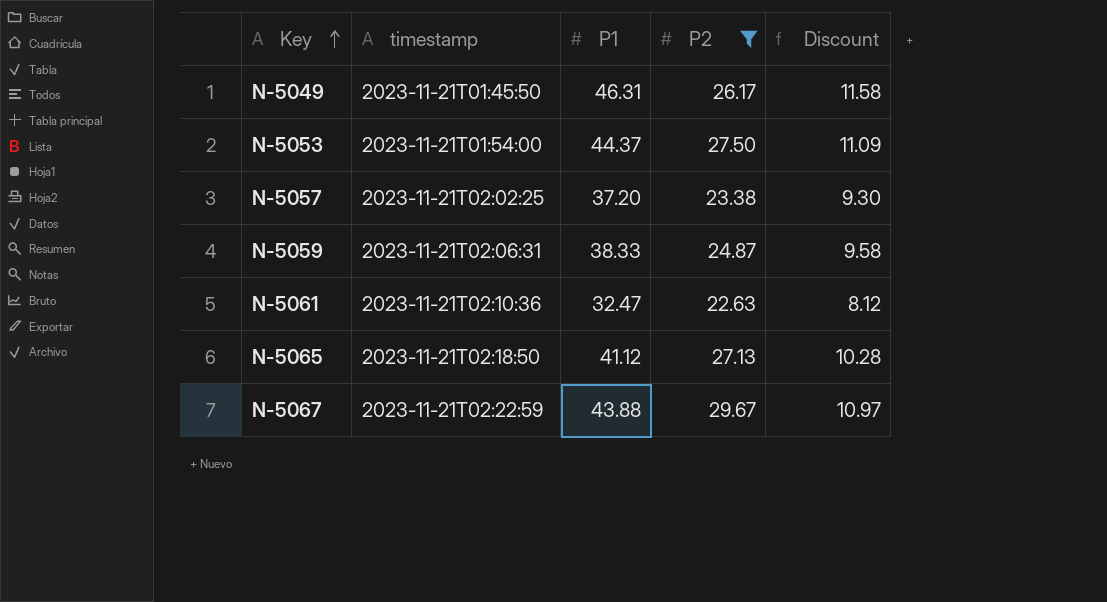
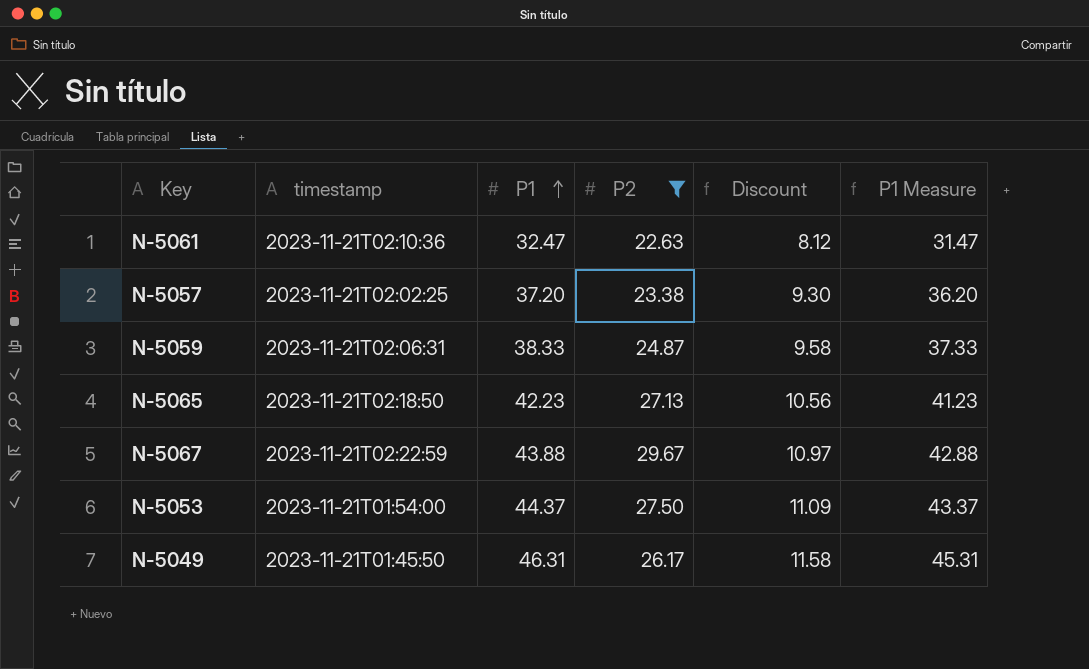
row order: Key ascending -> P1 ascending
column P1 Measure | formula: none -> [P1] - 1
N-5065 | P1: 41.12 -> 42.23
N-5065 | Discount: 10.28 -> 10.56

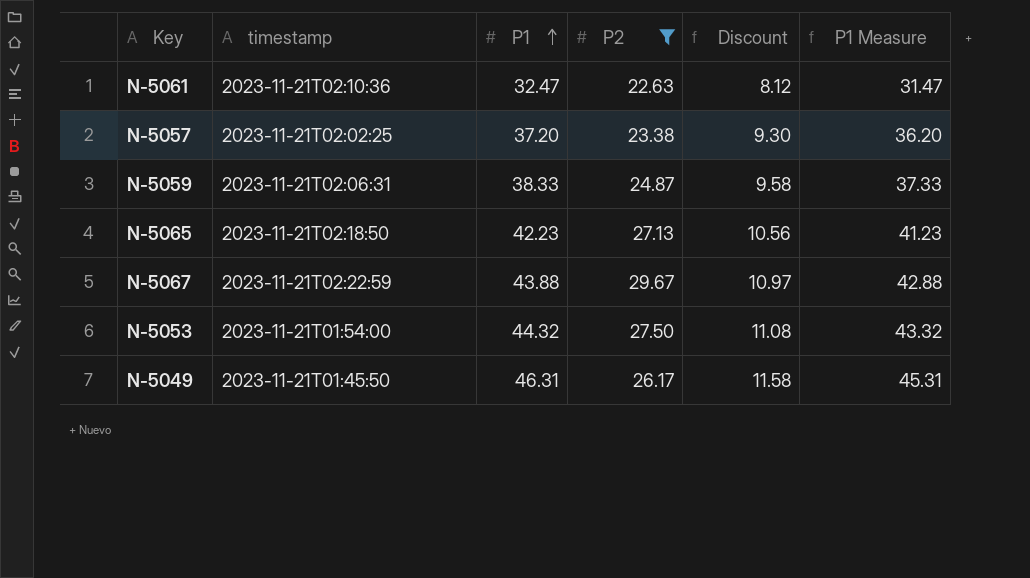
N-5053 | P1: 44.37 -> 44.32
N-5053 | Discount: 11.09 -> 11.08
N-5053 | P1 Measure: 43.37 -> 43.32

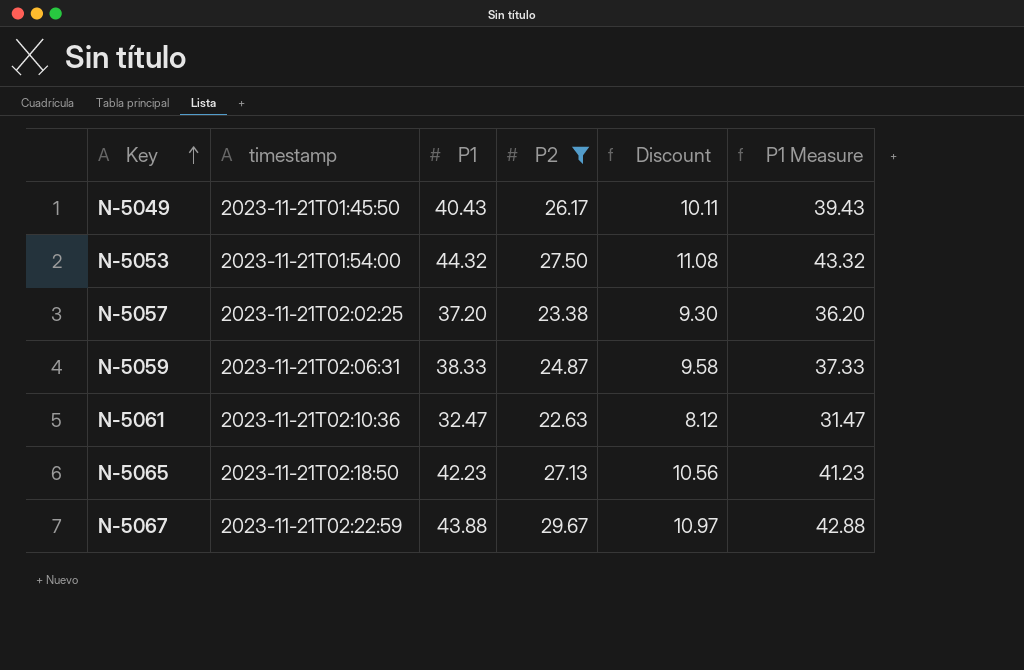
row order: P1 ascending -> Key ascending
N-5049 | P1: 46.31 -> 40.43
N-5049 | Discount: 11.58 -> 10.11
N-5049 | P1 Measure: 45.31 -> 39.43

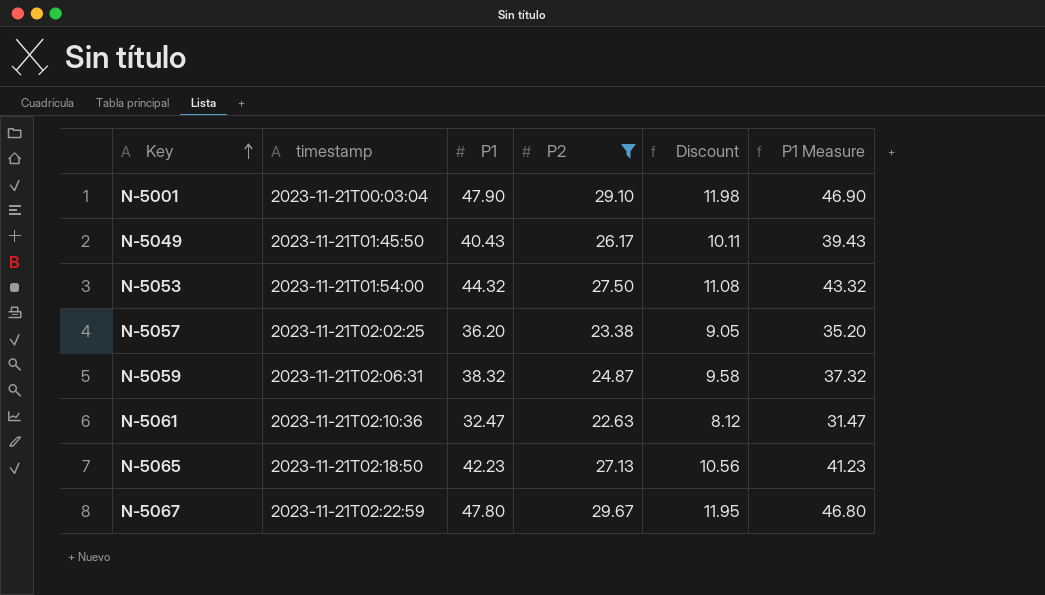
row N-5001: none -> 2023-11-21T00:03:04 | 47.90 | 29.10 | 11.98 | 46.90
N-5057 | P1: 37.20 -> 36.20
N-5057 | Discount: 9.30 -> 9.05
N-5057 | P1 Measure: 36.20 -> 35.20
N-5059 | P1: 38.33 -> 38.32
N-5059 | P1 Measure: 37.33 -> 37.32
N-5067 | P1: 43.88 -> 47.80
N-5067 | Discount: 10.97 -> 11.95
N-5067 | P1 Measure: 42.88 -> 46.80

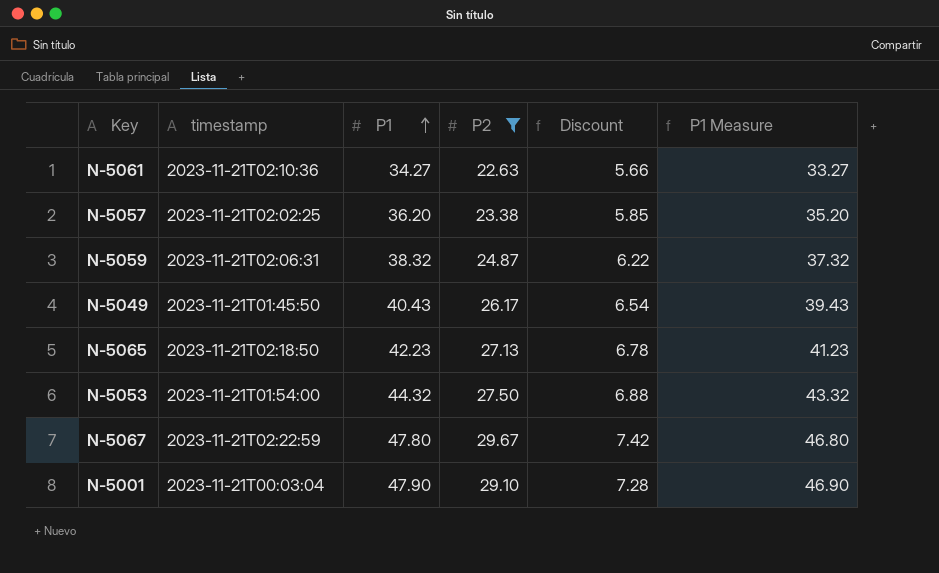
row order: Key ascending -> P1 ascending
column Discount | formula: [P1] * 0.25 -> [P2] * 0.25
N-5061 | P1: 32.47 -> 34.27
N-5061 | P1 Measure: 31.47 -> 33.27

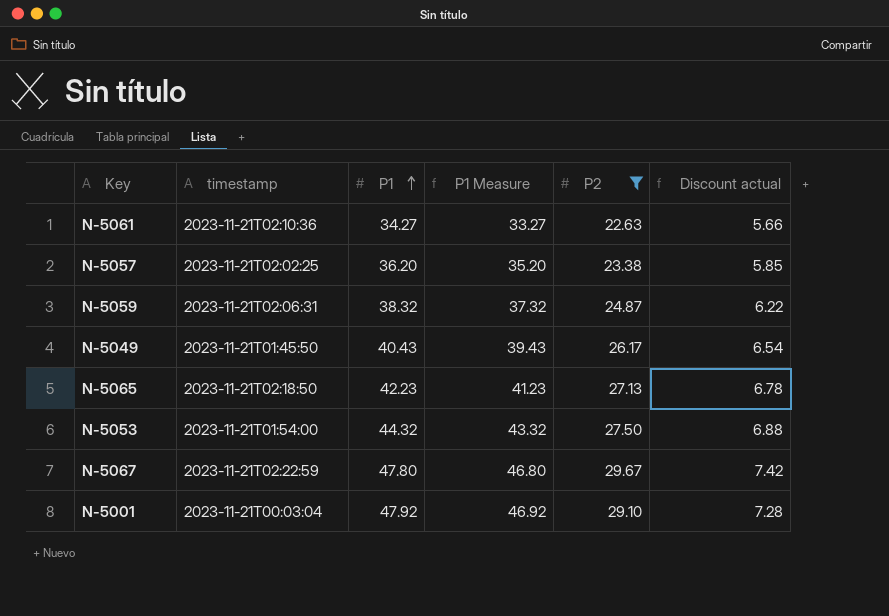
column P1 Measure | position: 6 -> 4
column name: Discount -> Discount actual
N-5001 | P1: 47.90 -> 47.92
N-5001 | P1 Measure: 46.90 -> 46.92

